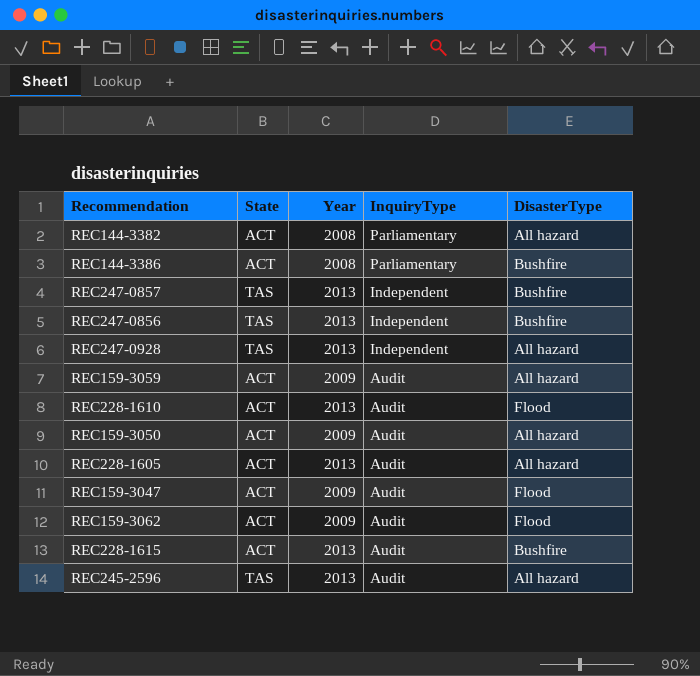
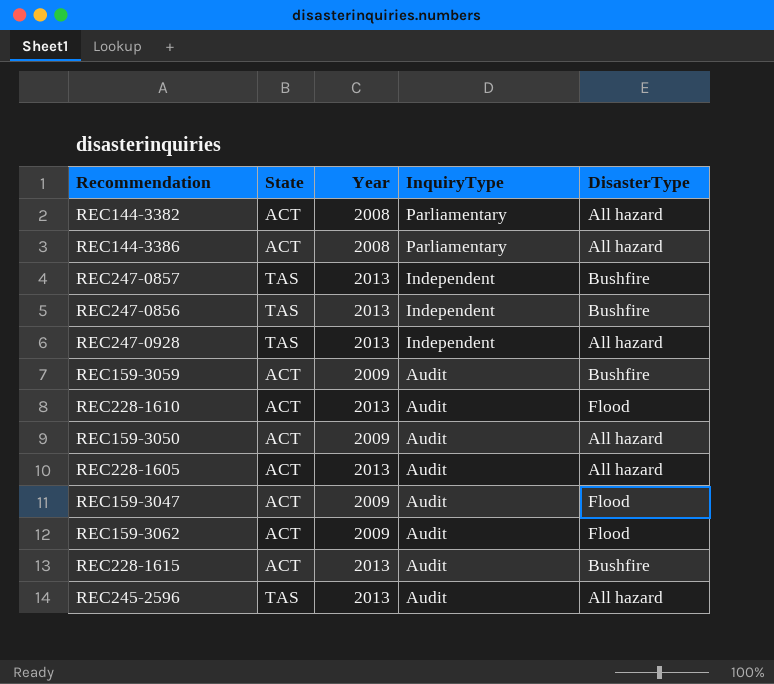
REC144-3386 | DisasterType: Bushfire -> All hazard
REC159-3059 | DisasterType: All hazard -> Bushfire

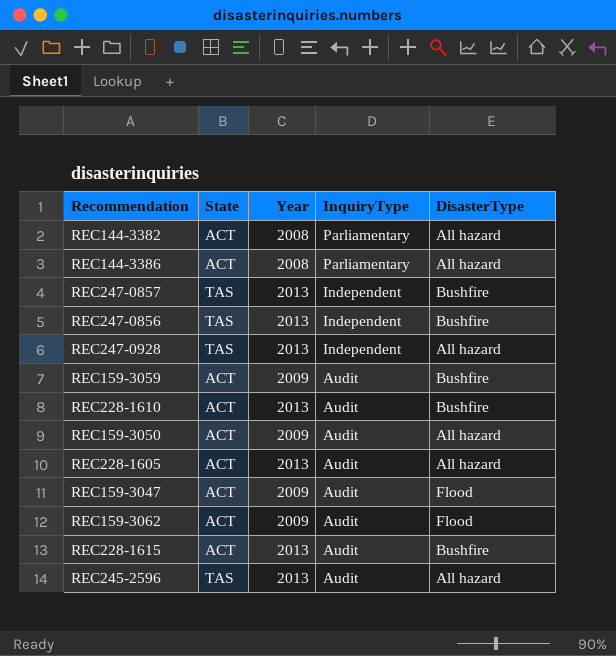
REC228-1610 | DisasterType: Flood -> Bushfire

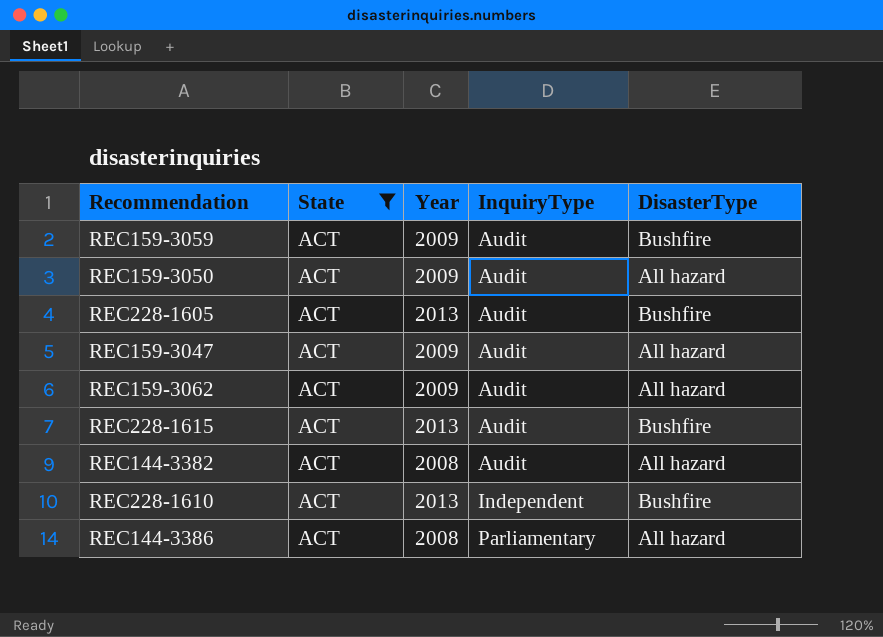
filter: none -> State = ACT
row order: InquiryType descending -> InquiryType ascending
REC228-1605 | DisasterType: All hazard -> Bushfire
REC159-3047 | DisasterType: Flood -> All hazard
REC159-3062 | DisasterType: Flood -> All hazard
REC144-3382 | InquiryType: Parliamentary -> Audit
REC228-1610 | InquiryType: Audit -> Independent

